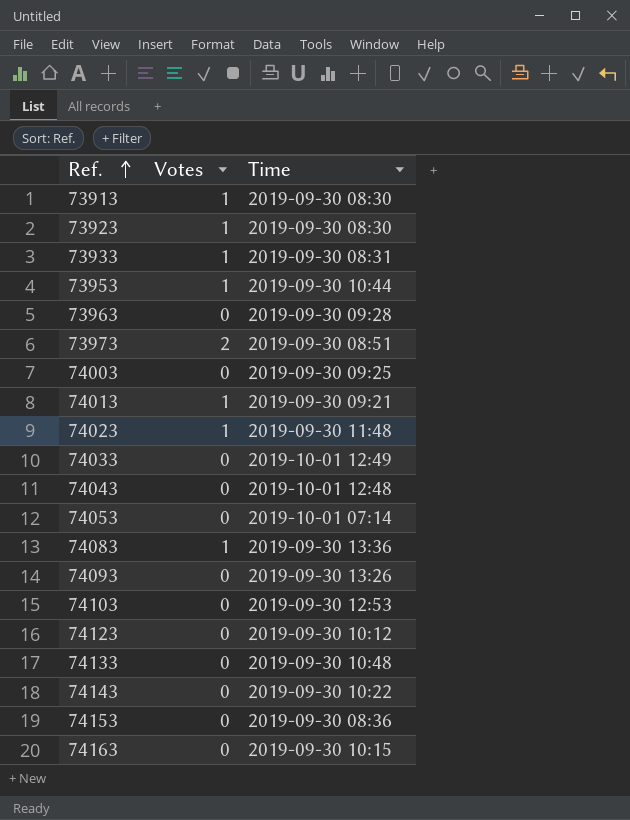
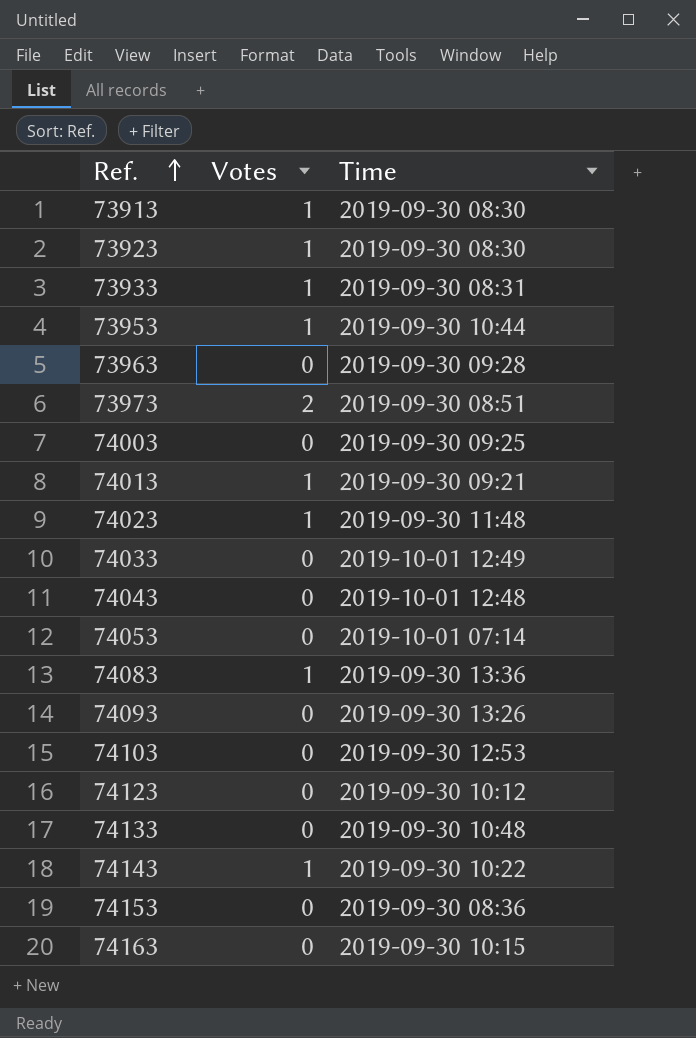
74143 | Votes: 0 -> 1

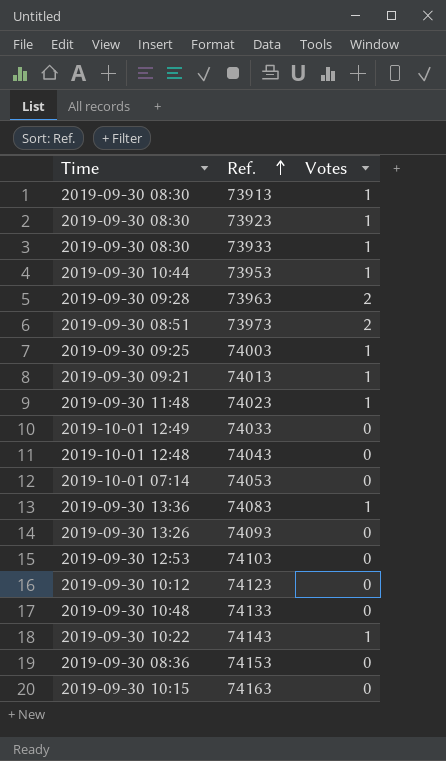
column Time | position: 3 -> 1
73933 | Time: 2019-09-30 08:31 -> 2019-09-30 08:30
73963 | Votes: 0 -> 2
74003 | Votes: 0 -> 1

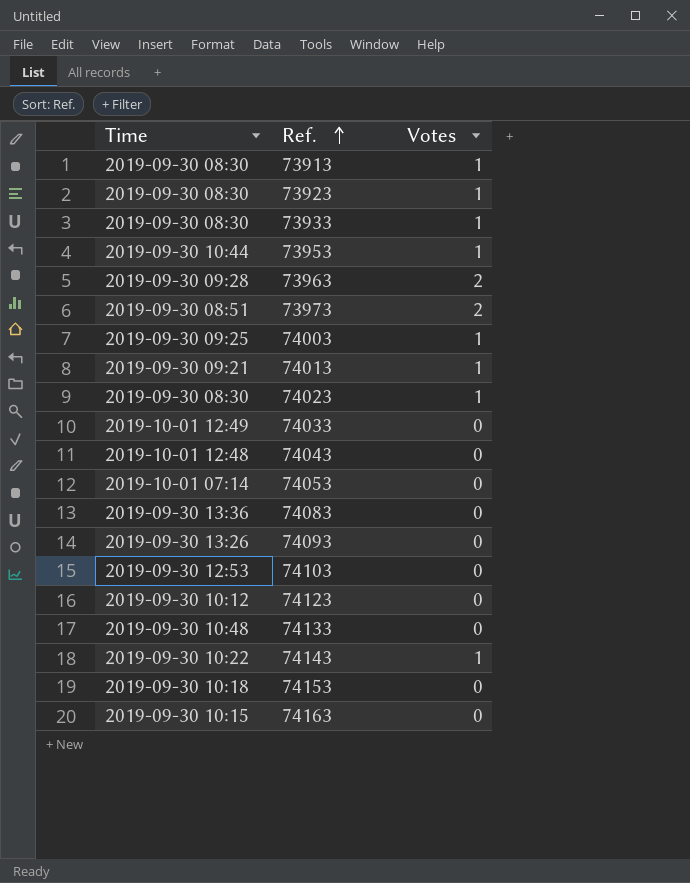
74023 | Time: 2019-09-30 11:48 -> 2019-09-30 08:30
74083 | Votes: 1 -> 0
74153 | Time: 2019-09-30 08:36 -> 2019-09-30 10:18

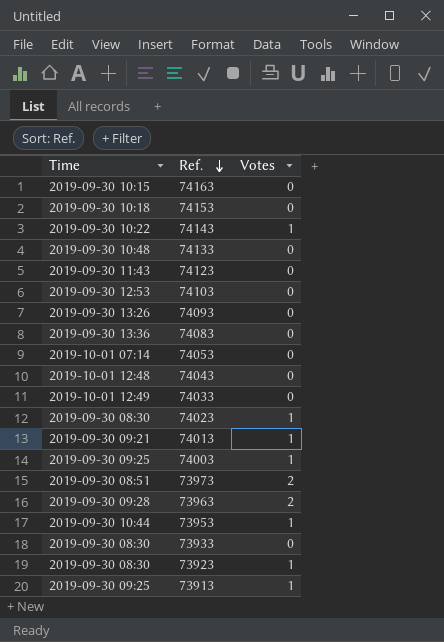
row order: Ref. ascending -> Ref. descending
74123 | Time: 2019-09-30 10:12 -> 2019-09-30 11:43
73933 | Votes: 1 -> 0
73913 | Time: 2019-09-30 08:30 -> 2019-09-30 09:25

